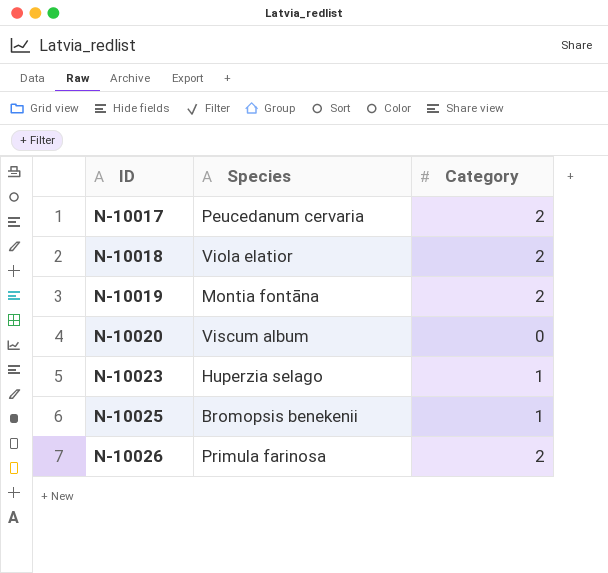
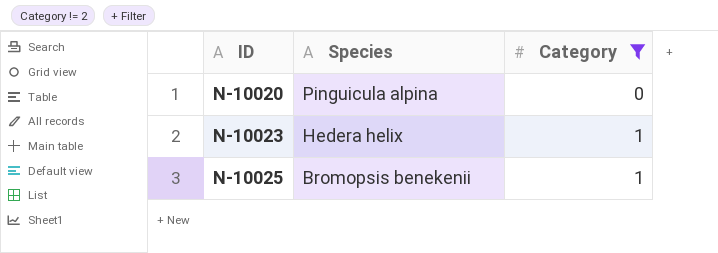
filter: none -> Category != 2
N-10020 | Species: Viscum album -> Pinguicula alpina
N-10023 | Species: Huperzia selago -> Hedera helix

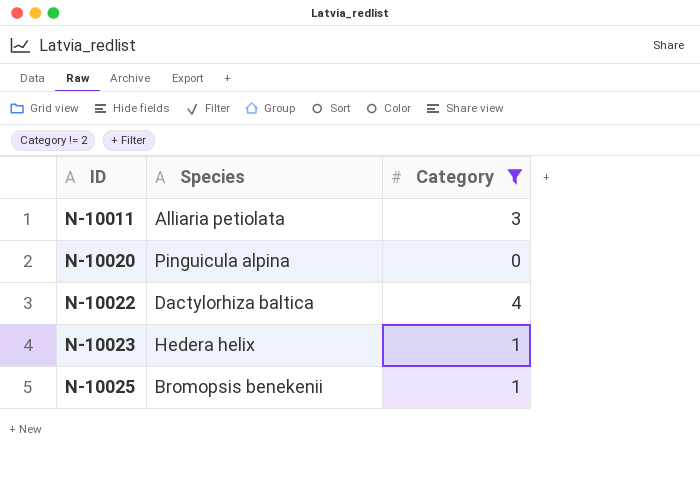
row N-10011: none -> Alliaria petiolata | 3
row N-10022: none -> Dactylorhiza baltica | 4

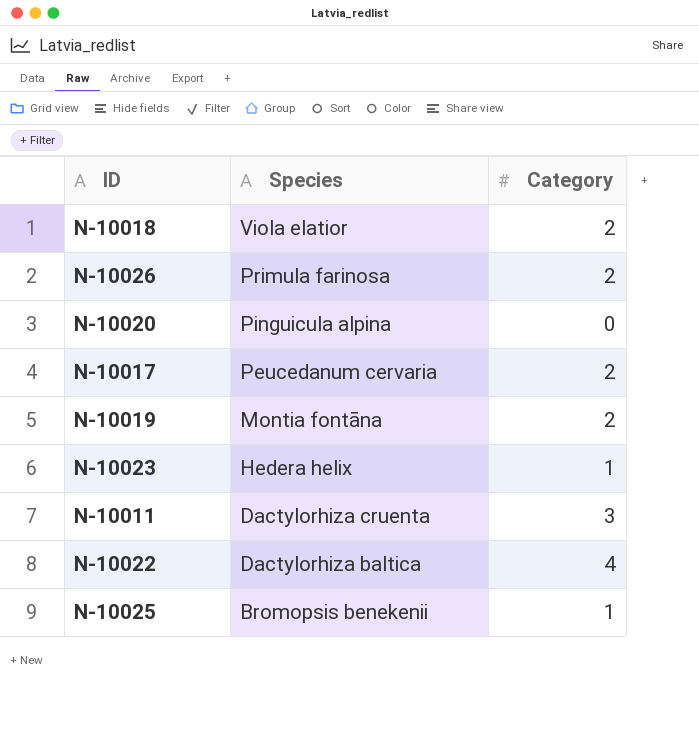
filter: Category != 2 -> none
row order: ID ascending -> Species descending
N-10011 | Species: Alliaria petiolata -> Dactylorhiza cruenta

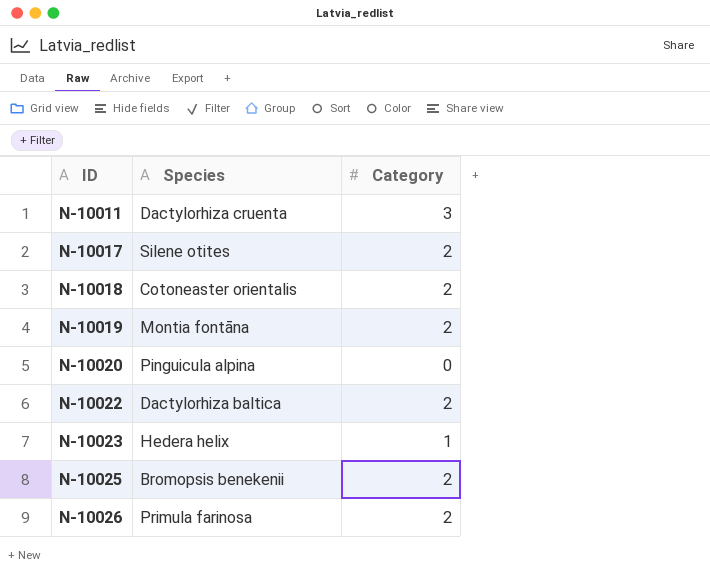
row order: Species descending -> ID ascending
N-10017 | Species: Peucedanum cervaria -> Silene otites
N-10018 | Species: Viola elatior -> Cotoneaster orientalis
N-10022 | Category: 4 -> 2
N-10025 | Category: 1 -> 2

